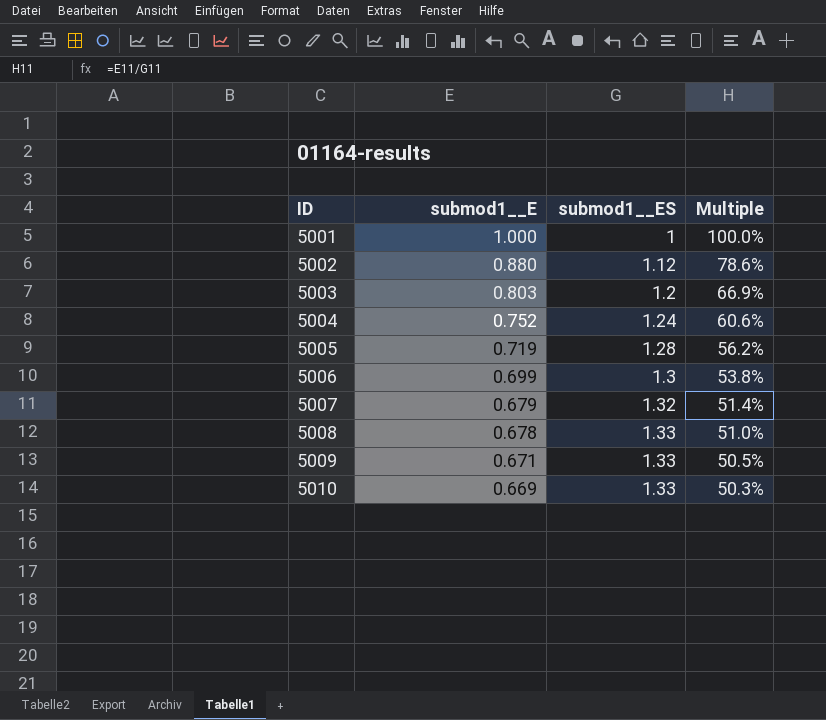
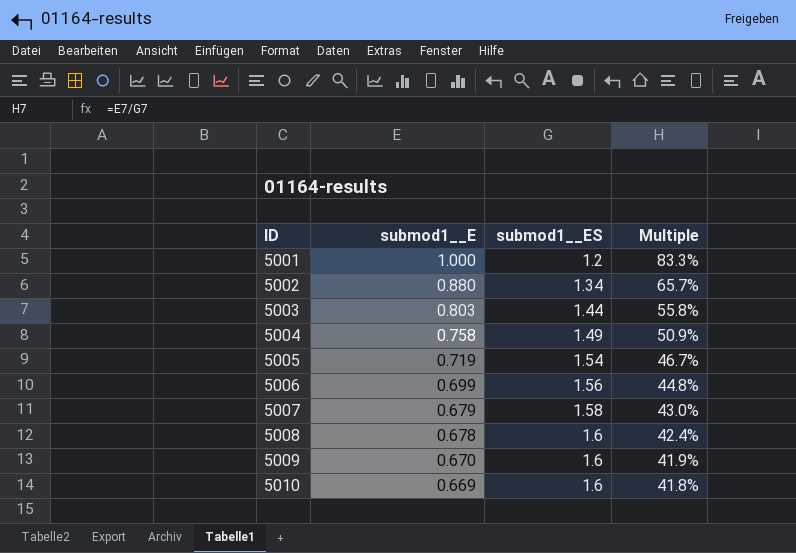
5001 | submod1__ES: 1 -> 1.2
5001 | Multiple: 100.0% -> 83.3%
5002 | submod1__ES: 1.12 -> 1.34
5002 | Multiple: 78.6% -> 65.7%
5003 | submod1__ES: 1.2 -> 1.44
5003 | Multiple: 66.9% -> 55.8%
5004 | submod1__E: 0.752 -> 0.758
5004 | submod1__ES: 1.24 -> 1.49
5004 | Multiple: 60.6% -> 50.9%
5005 | submod1__ES: 1.28 -> 1.54
5005 | Multiple: 56.2% -> 46.7%
5006 | submod1__ES: 1.3 -> 1.56
5006 | Multiple: 53.8% -> 44.8%
5007 | submod1__ES: 1.32 -> 1.58
5007 | Multiple: 51.4% -> 43.0%
5008 | submod1__ES: 1.33 -> 1.6
5008 | Multiple: 51.0% -> 42.4%
5009 | submod1__E: 0.671 -> 0.670
5009 | submod1__ES: 1.33 -> 1.6
5009 | Multiple: 50.5% -> 41.9%
5010 | submod1__ES: 1.33 -> 1.6
5010 | Multiple: 50.3% -> 41.8%

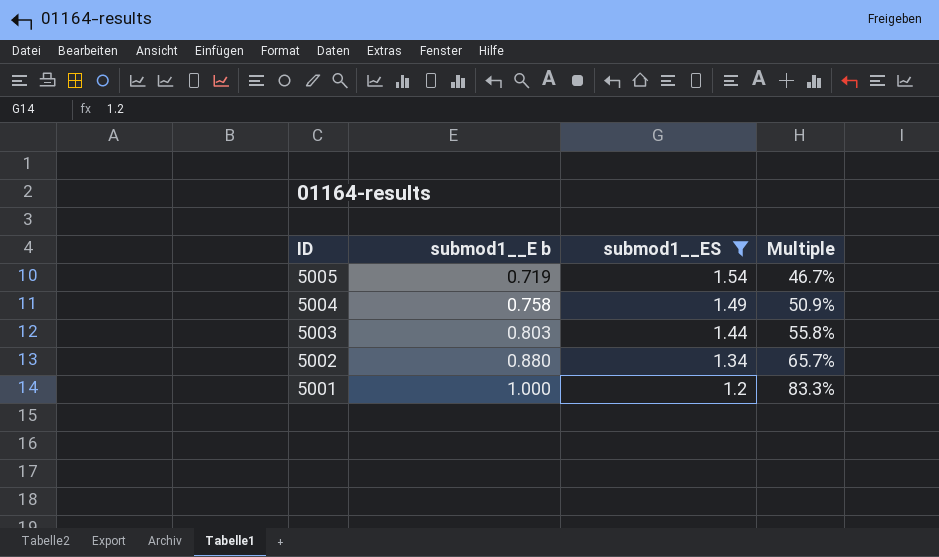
filter: none -> submod1__ES <= 1.54
row order: ID ascending -> ID descending
column name: submod1__E -> submod1__E b

